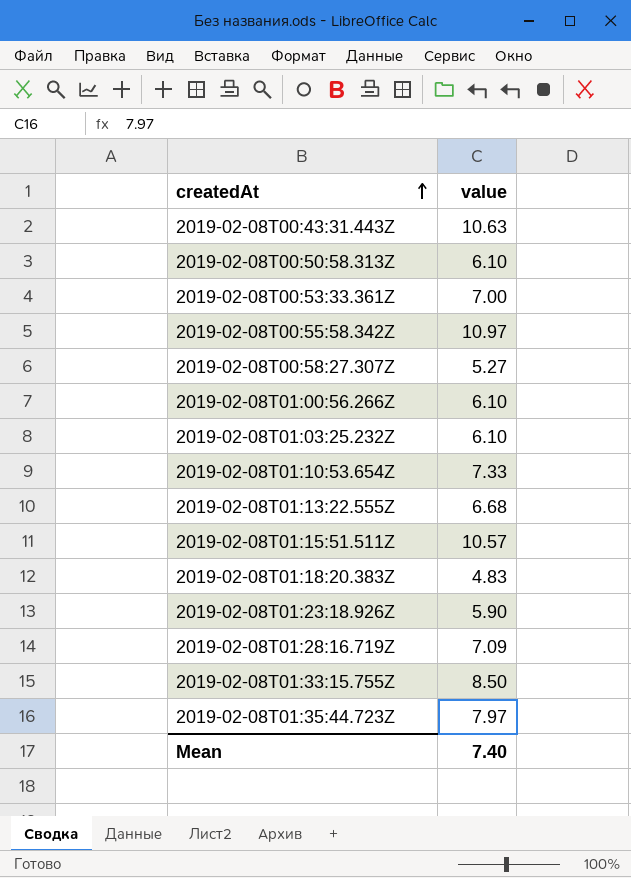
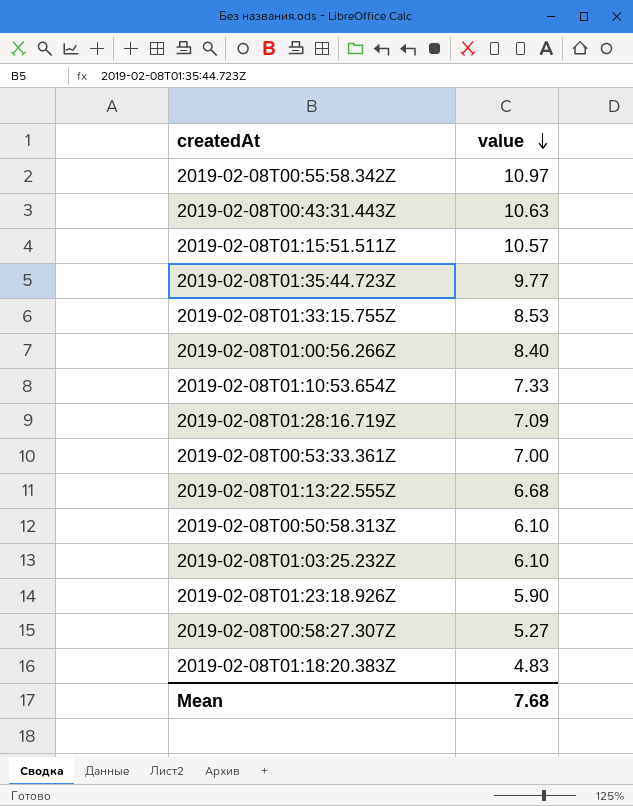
row order: createdAt ascending -> value descending
2019-02-08T01:35:44.723Z | value: 7.97 -> 9.77
2019-02-08T01:33:15.755Z | value: 8.50 -> 8.53
2019-02-08T01:00:56.266Z | value: 6.10 -> 8.40
Mean | value: 7.40 -> 7.68

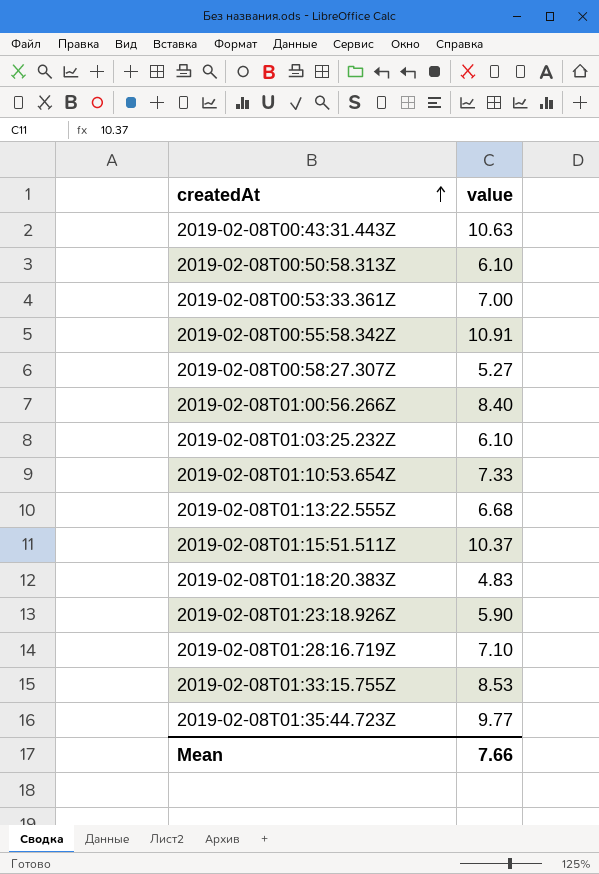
row order: value descending -> createdAt ascending
2019-02-08T00:55:58.342Z | value: 10.97 -> 10.91
2019-02-08T01:15:51.511Z | value: 10.57 -> 10.37
2019-02-08T01:28:16.719Z | value: 7.09 -> 7.10
Mean | value: 7.68 -> 7.66

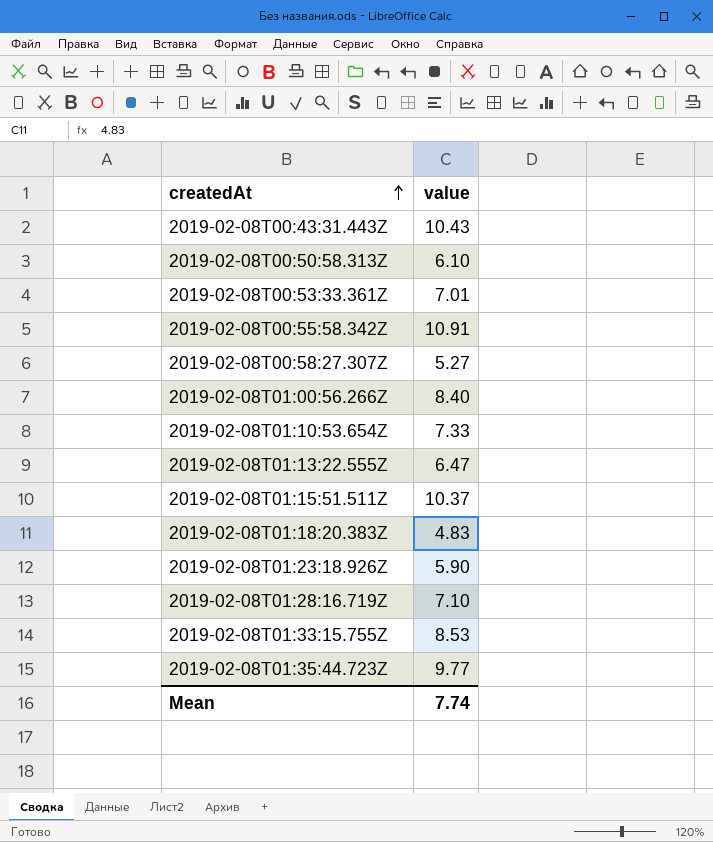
row 2019-02-08T01:03:25.232Z: 6.10 -> none
2019-02-08T00:43:31.443Z | value: 10.63 -> 10.43
2019-02-08T00:53:33.361Z | value: 7.00 -> 7.01
2019-02-08T01:13:22.555Z | value: 6.68 -> 6.47
Mean | value: 7.66 -> 7.74

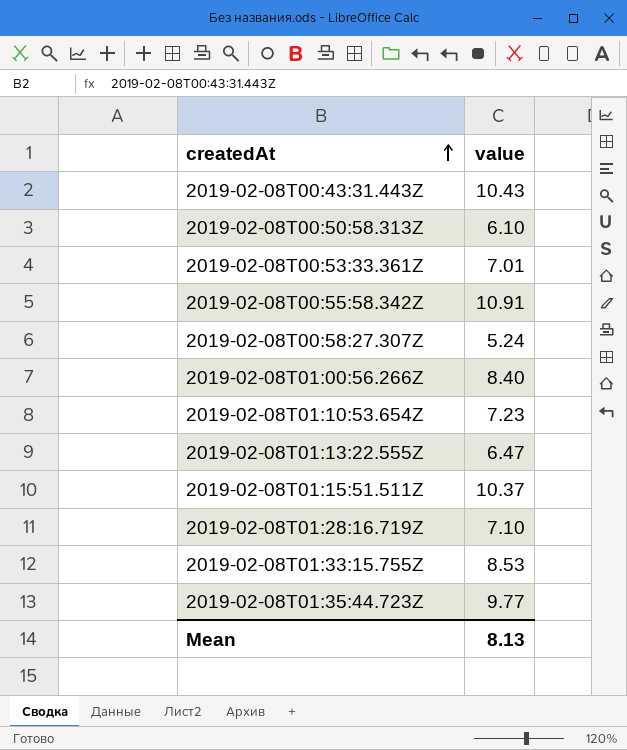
row 2019-02-08T01:18:20.383Z: 4.83 -> none
row 2019-02-08T01:23:18.926Z: 5.90 -> none
2019-02-08T00:58:27.307Z | value: 5.27 -> 5.24
2019-02-08T01:10:53.654Z | value: 7.33 -> 7.23
Mean | value: 7.74 -> 8.13

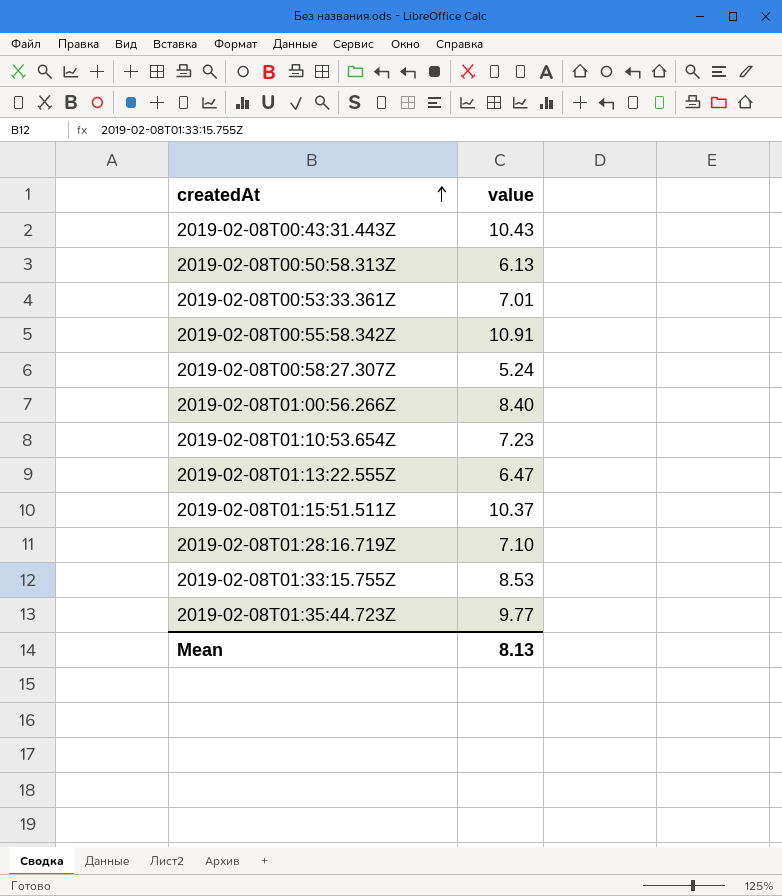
2019-02-08T00:50:58.313Z | value: 6.10 -> 6.13

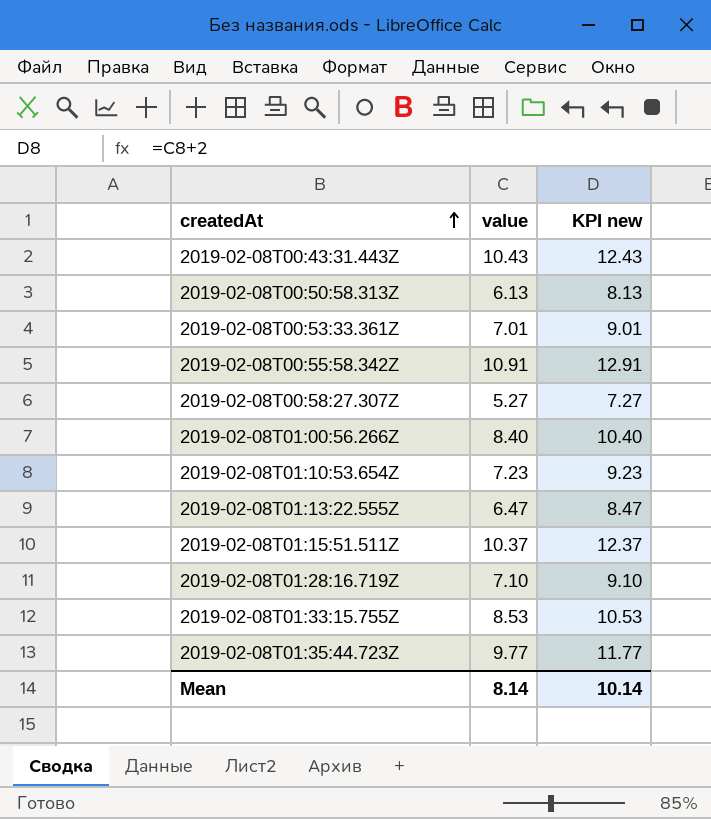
column KPI new | formula: none -> [value] + 2
2019-02-08T00:58:27.307Z | value: 5.24 -> 5.27
Mean | value: 8.13 -> 8.14

